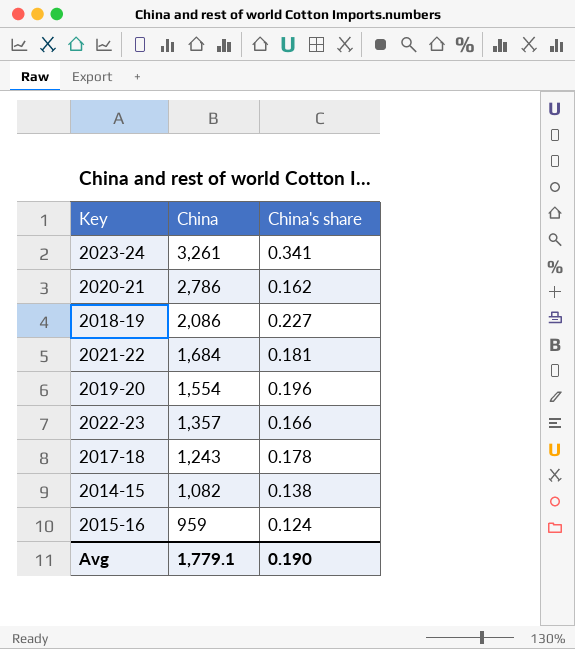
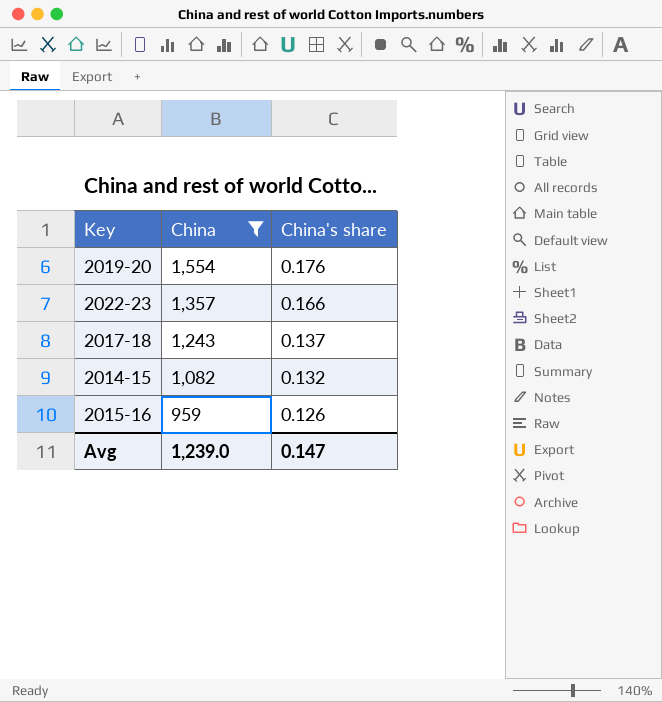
filter: none -> China <= 1,554
2019-20 | China's share: 0.196 -> 0.176
2017-18 | China's share: 0.178 -> 0.137
2014-15 | China's share: 0.138 -> 0.132
2015-16 | China's share: 0.124 -> 0.126
Avg | China: 1,779.1 -> 1,239.0
Avg | China's share: 0.190 -> 0.147

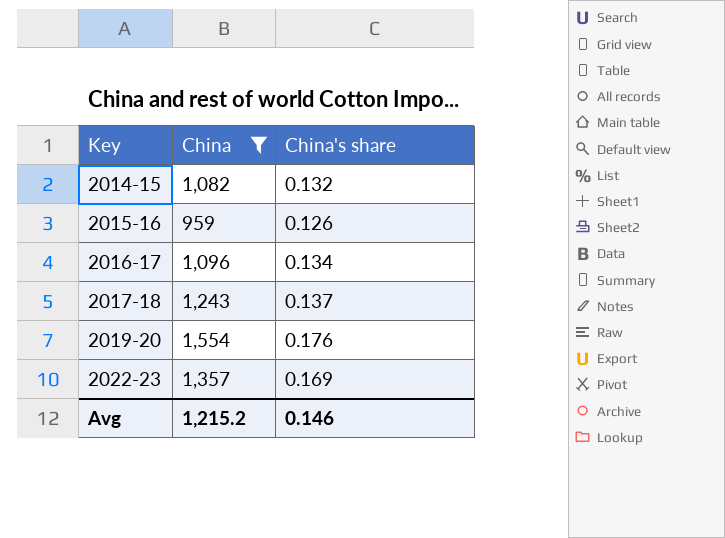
row order: China descending -> Key ascending
row 2016-17: none -> 1,096 | 0.134
2022-23 | China's share: 0.166 -> 0.169
Avg | China: 1,239.0 -> 1,215.2
Avg | China's share: 0.147 -> 0.146

